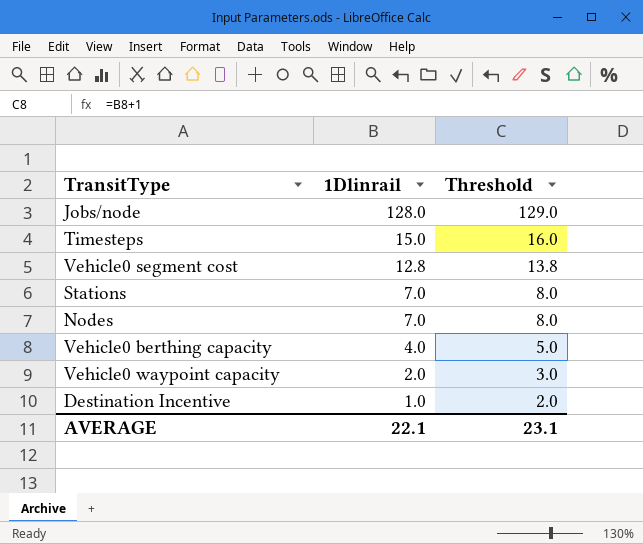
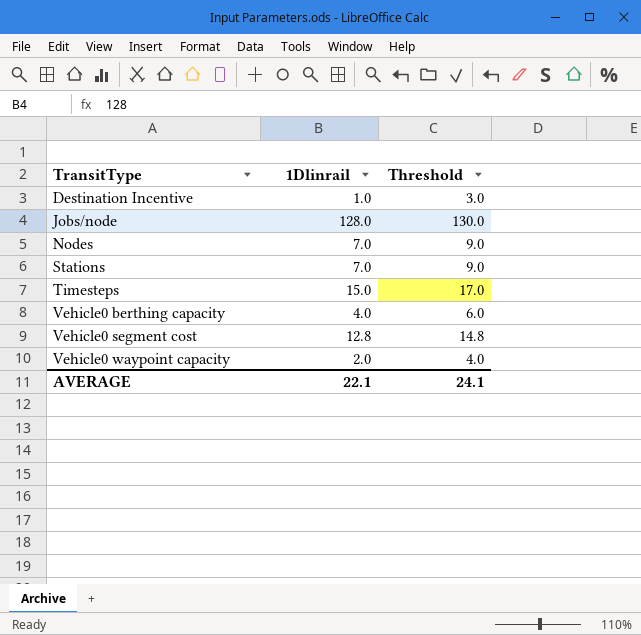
row order: 1Dlinrail descending -> TransitType ascending
column Threshold | formula: [1Dlinrail] + 1 -> [1Dlinrail] + 2
AVERAGE | Threshold: 23.1 -> 24.1

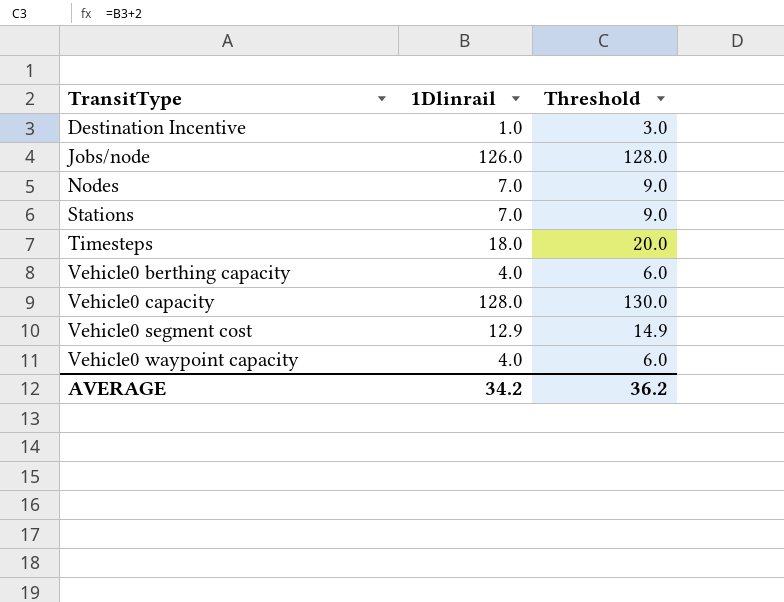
Jobs/node | 1Dlinrail: 128.0 -> 126.0
Jobs/node | Threshold: 130.0 -> 128.0
Timesteps | 1Dlinrail: 15.0 -> 18.0
Timesteps | Threshold: 17.0 -> 20.0
row Vehicle0 capacity: none -> 128.0 | 130.0
Vehicle0 segment cost | 1Dlinrail: 12.8 -> 12.9
Vehicle0 segment cost | Threshold: 14.8 -> 14.9
Vehicle0 waypoint capacity | 1Dlinrail: 2.0 -> 4.0
Vehicle0 waypoint capacity | Threshold: 4.0 -> 6.0
AVERAGE | 1Dlinrail: 22.1 -> 34.2
AVERAGE | Threshold: 24.1 -> 36.2

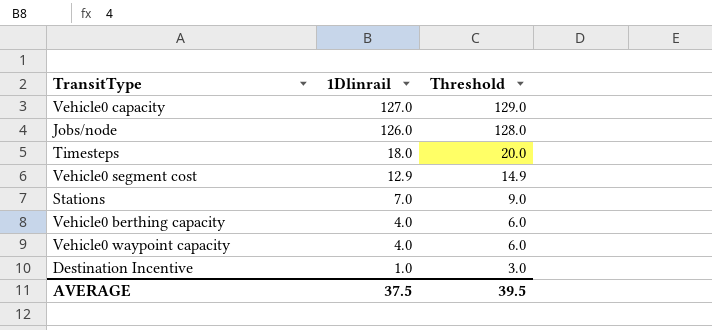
row order: TransitType ascending -> 1Dlinrail descending
row Nodes: 7.0 | 9.0 -> none
Vehicle0 capacity | 1Dlinrail: 128.0 -> 127.0
Vehicle0 capacity | Threshold: 130.0 -> 129.0
AVERAGE | 1Dlinrail: 34.2 -> 37.5
AVERAGE | Threshold: 36.2 -> 39.5

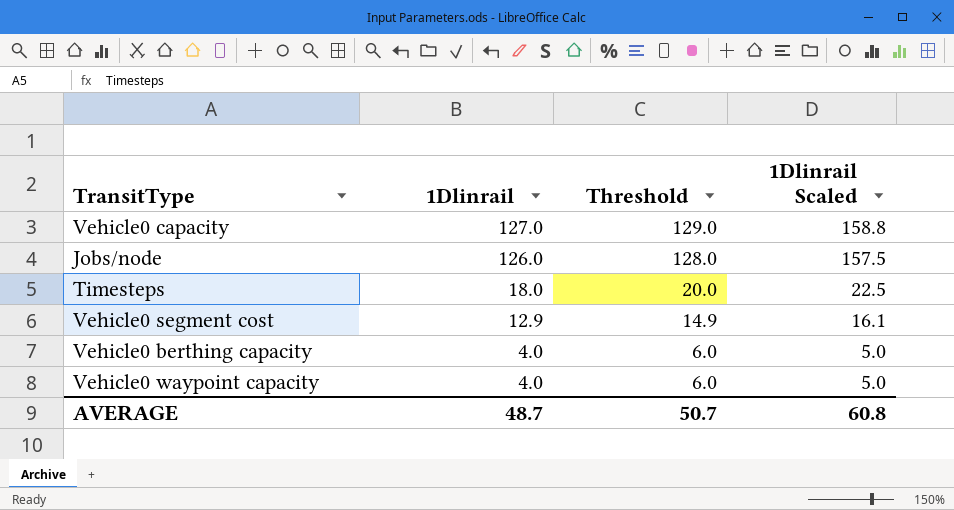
column 1Dlinrail Scaled | formula: none -> [1Dlinrail] * 1.25
row Stations: 7.0 | 9.0 -> none
row Destination Incentive: 1.0 | 3.0 -> none
AVERAGE | 1Dlinrail: 37.5 -> 48.7
AVERAGE | Threshold: 39.5 -> 50.7

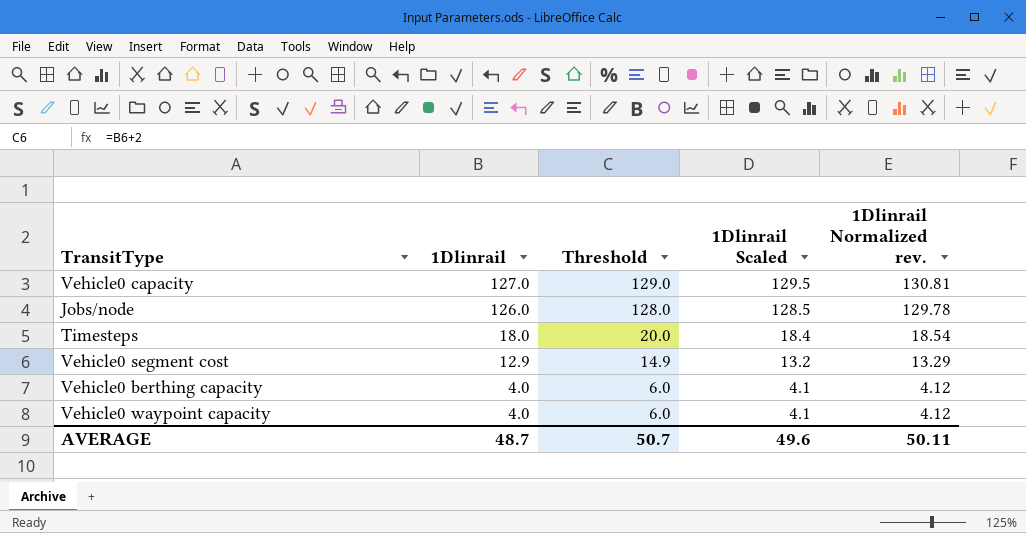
column 1Dlinrail Scaled | formula: [1Dlinrail] * 1.25 -> [1Dlinrail] * 1.02
column 1Dlinrail Normalized rev. | formula: none -> [1Dlinrail] * 1.03
AVERAGE | 1Dlinrail Scaled: 60.8 -> 49.6

